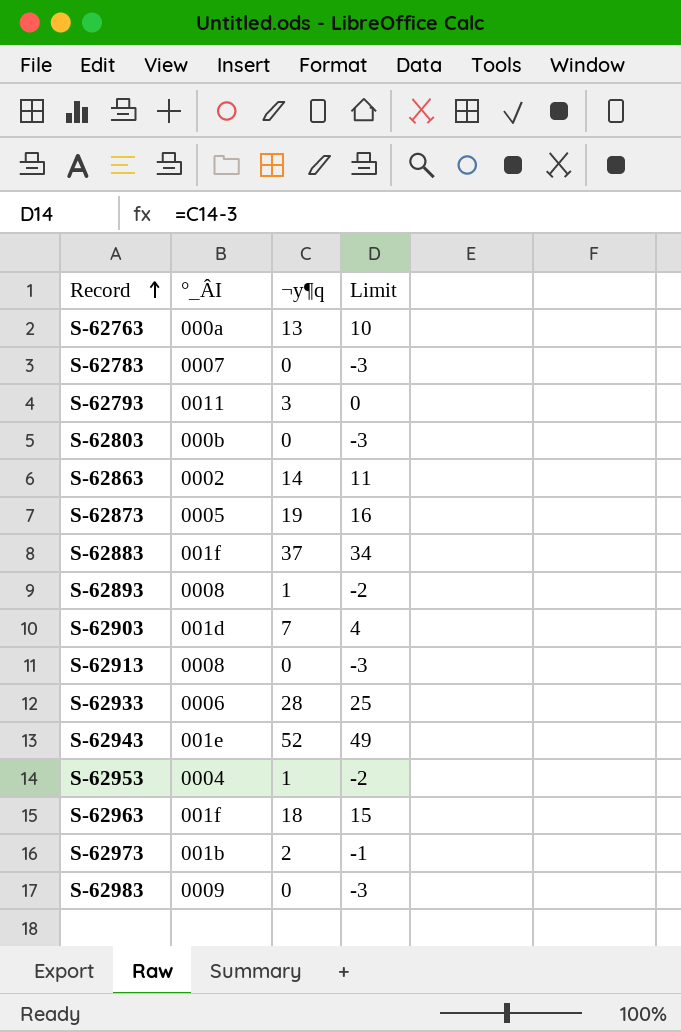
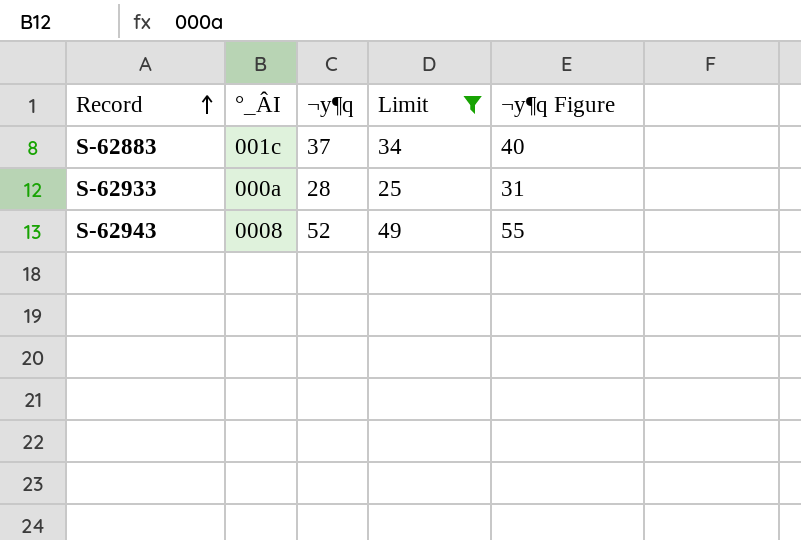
filter: none -> Limit >= 25
column ¬y¶q Figure | formula: none -> [¬y¶q] + 3
S-62883 | °_ÂI: 001f -> 001c
S-62933 | °_ÂI: 0006 -> 000a
S-62943 | °_ÂI: 001e -> 0008

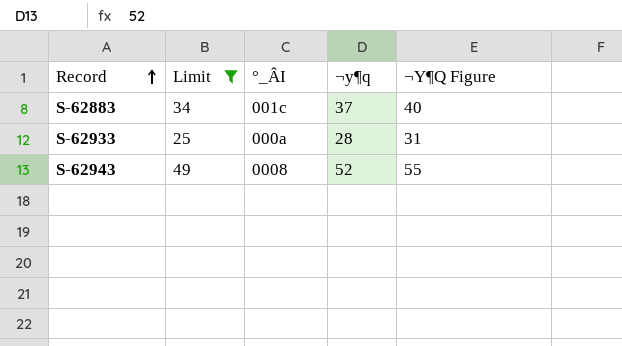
column Limit | position: 4 -> 2
column name: ¬y¶q Figure -> ¬Y¶Q Figure

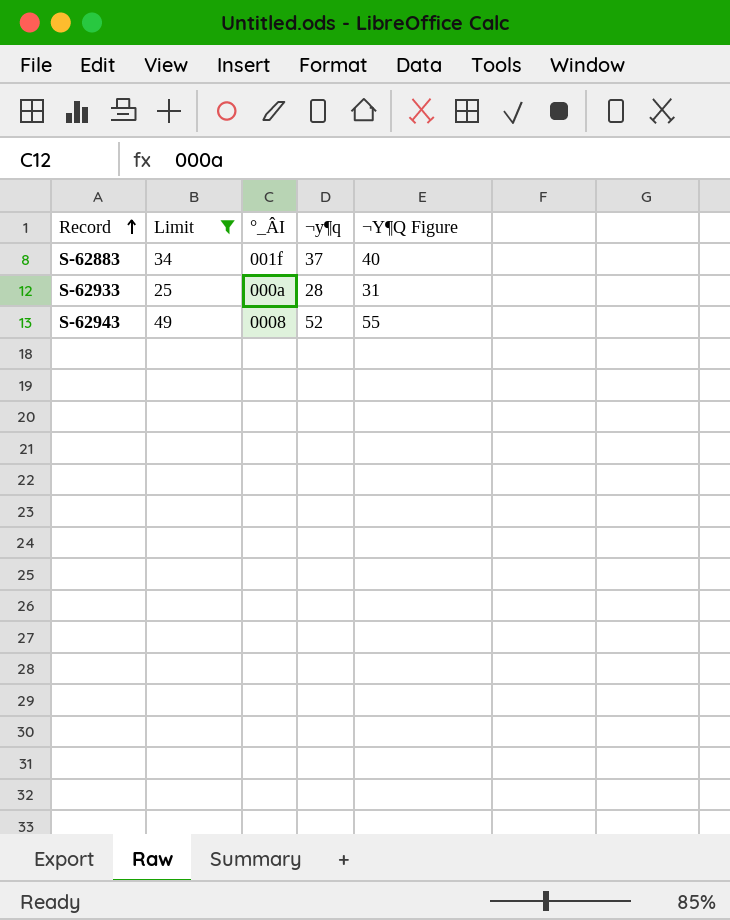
S-62883 | °_ÂI: 001c -> 001f

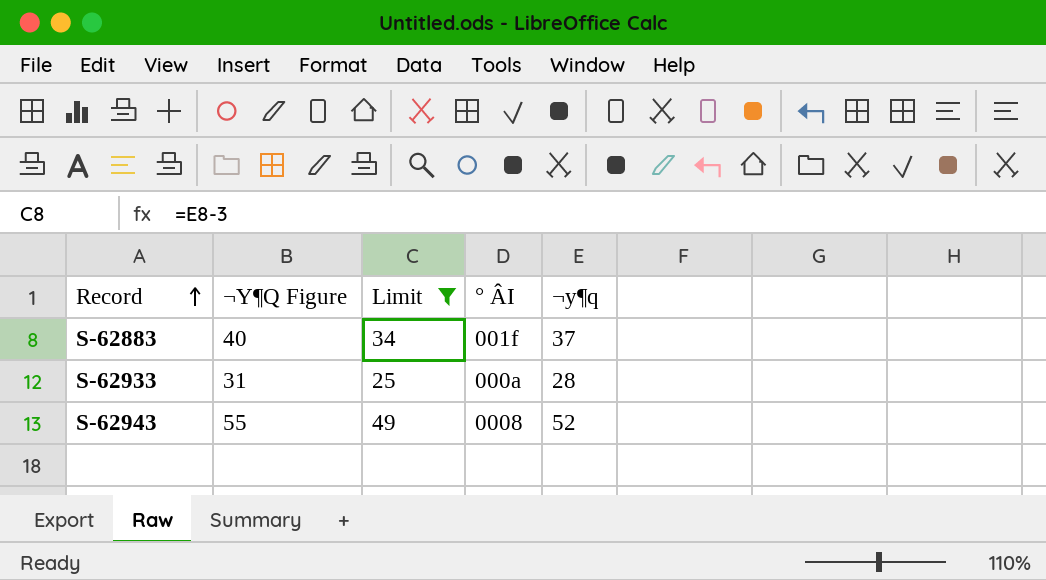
column ¬Y¶Q Figure | position: 5 -> 2
column name: °_ÂI -> ° ÂI

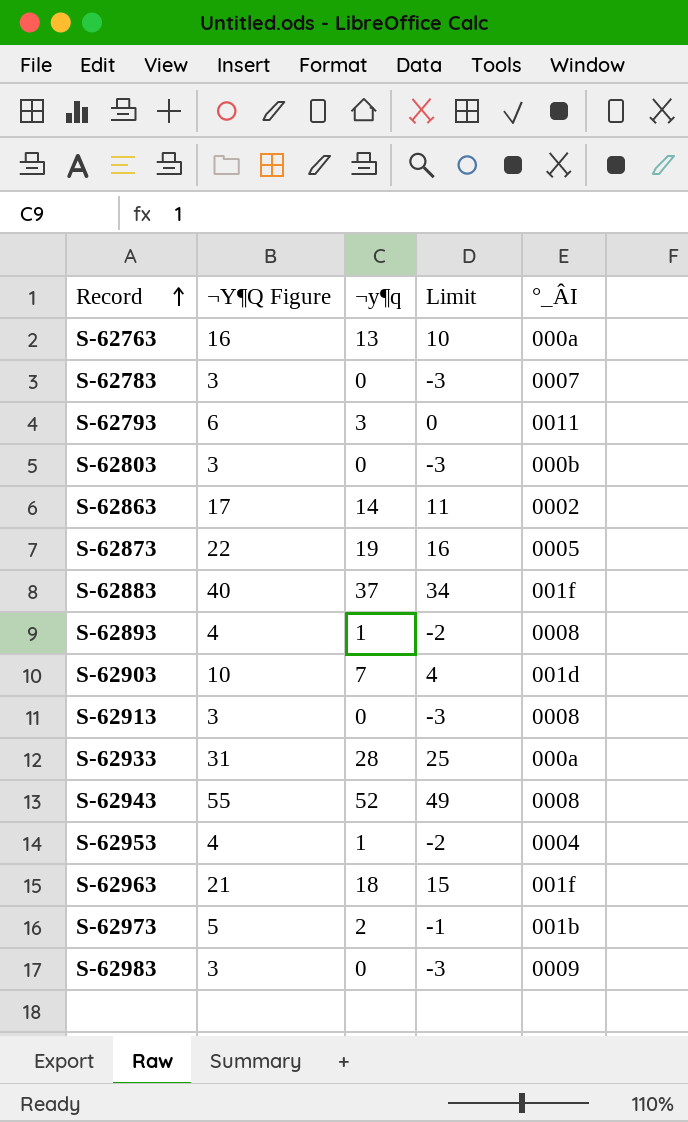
filter: Limit >= 25 -> none
column ¬y¶q | position: 5 -> 3
column name: ° ÂI -> °_ÂI

